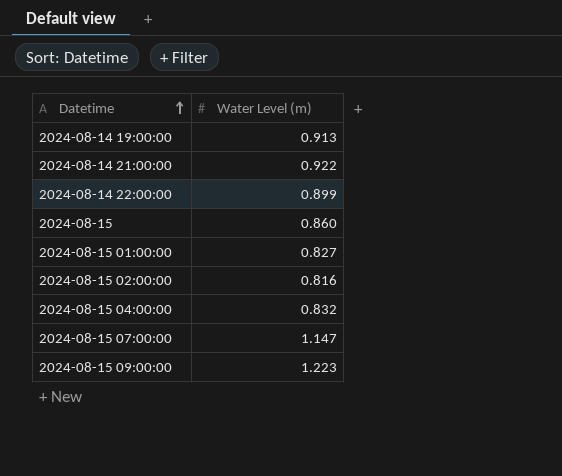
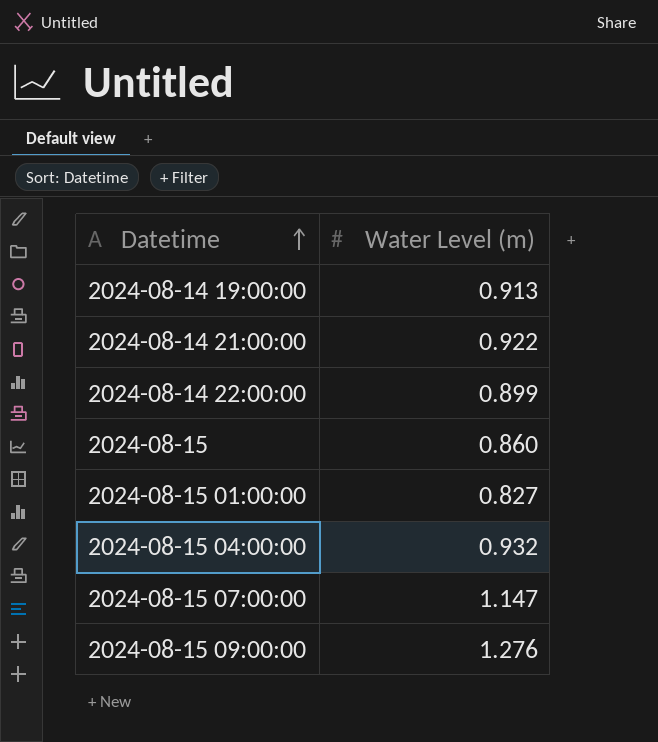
row 2024-08-15 02:00:00: 0.816 -> none
2024-08-15 04:00:00 | Water Level (m): 0.832 -> 0.932
2024-08-15 09:00:00 | Water Level (m): 1.223 -> 1.276

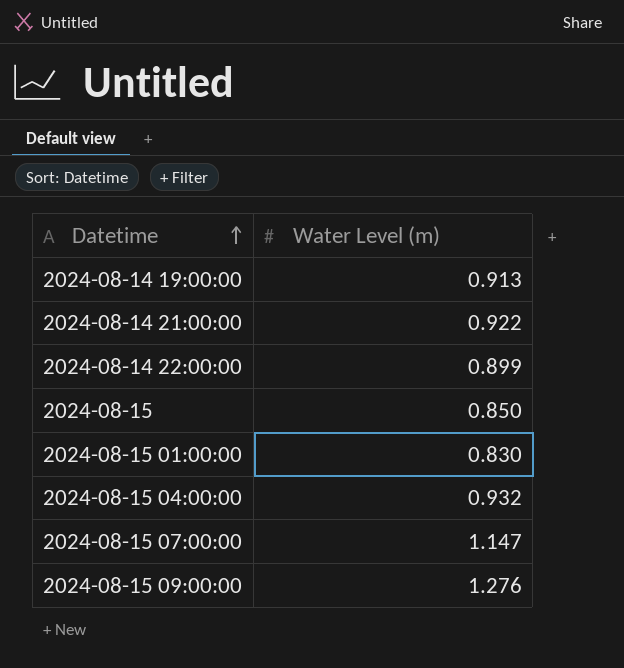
2024-08-15 | Water Level (m): 0.860 -> 0.850
2024-08-15 01:00:00 | Water Level (m): 0.827 -> 0.830

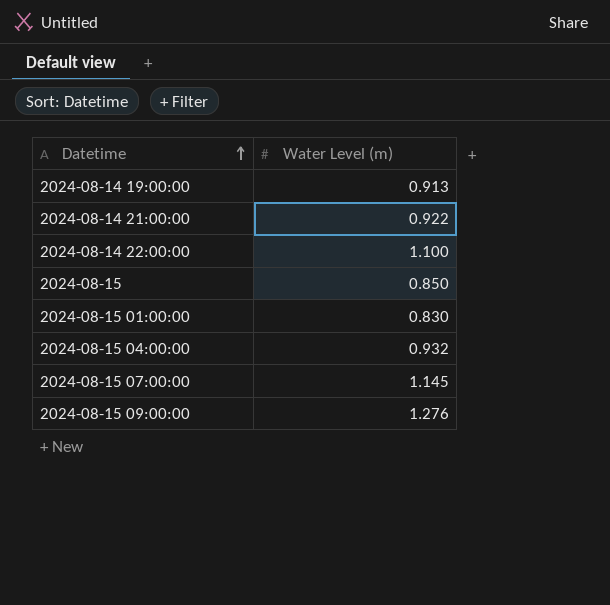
2024-08-14 22:00:00 | Water Level (m): 0.899 -> 1.100
2024-08-15 07:00:00 | Water Level (m): 1.147 -> 1.145

